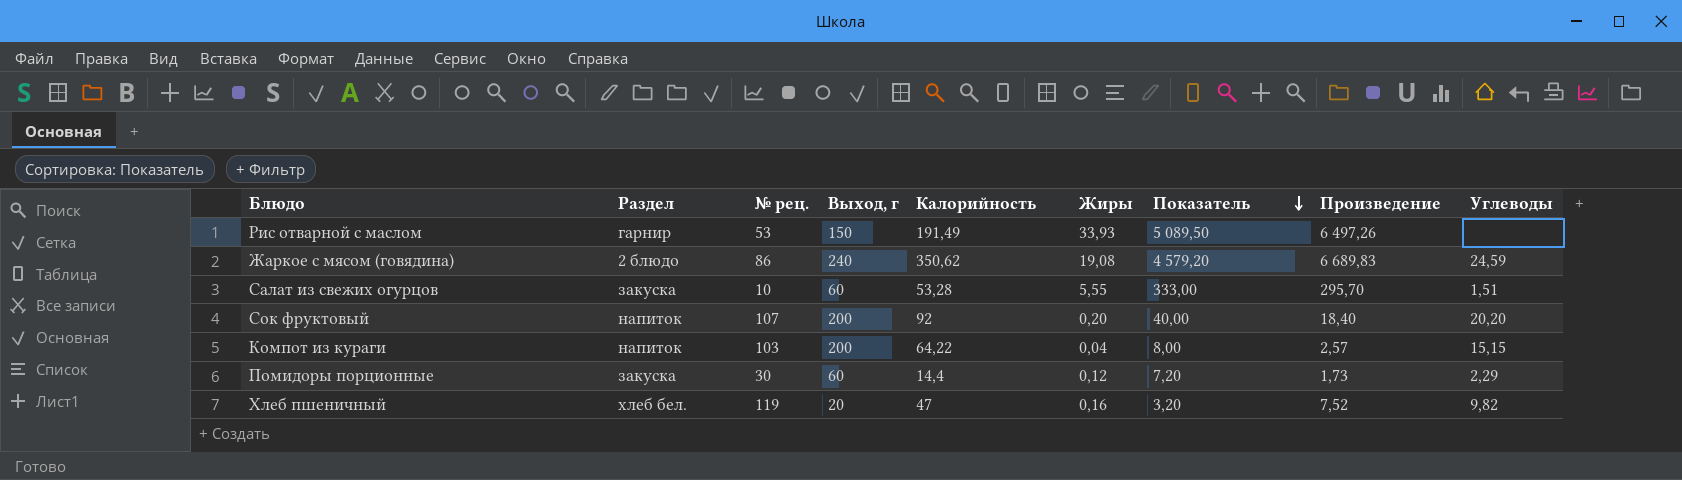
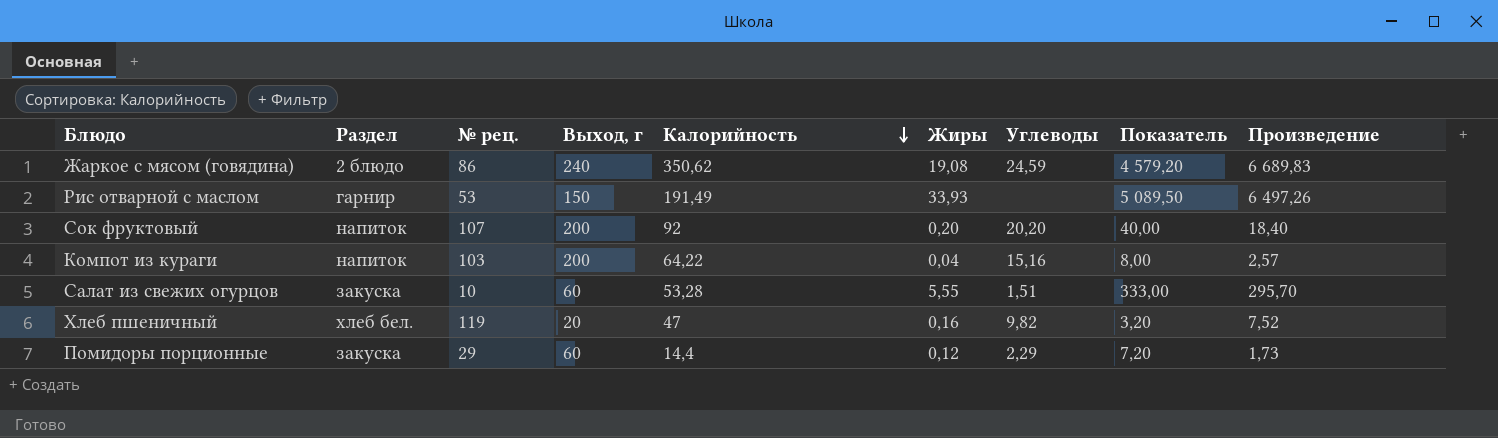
row order: Показатель descending -> Калорийность descending
column Углеводы | position: 9 -> 7
Компот из кураги | Углеводы: 15,15 -> 15,16
Помидоры порционные | № рец.: 30 -> 29

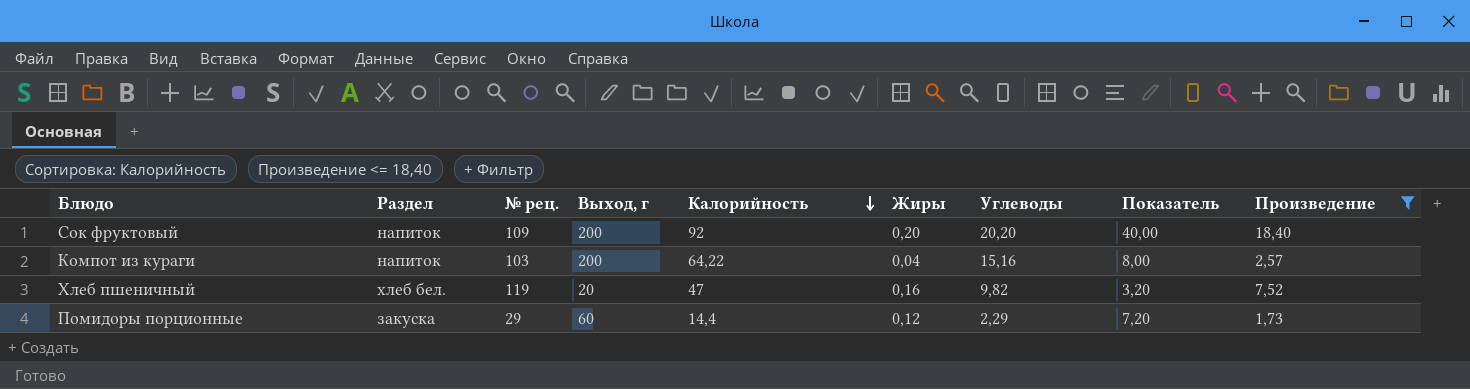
filter: none -> Произведение <= 18,40
Сок фруктовый | № рец.: 107 -> 109

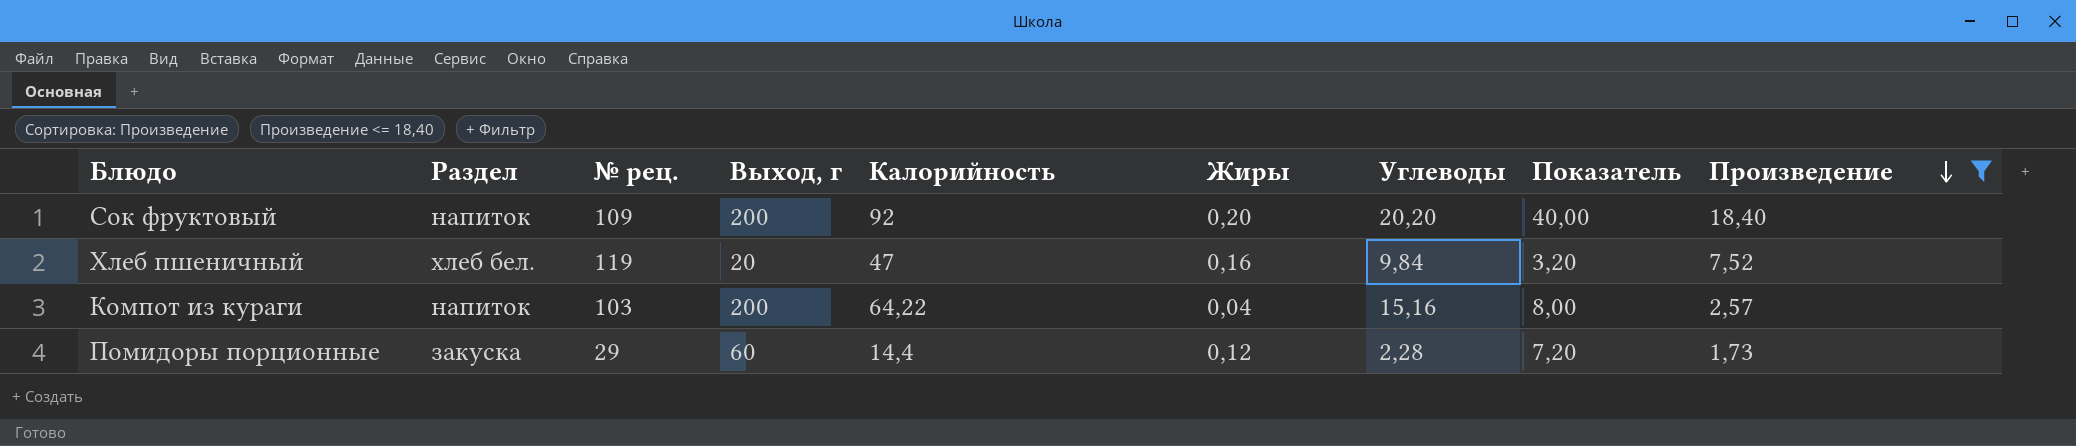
row order: Калорийность descending -> Произведение descending
Хлеб пшеничный | Углеводы: 9,82 -> 9,84
Помидоры порционные | Углеводы: 2,29 -> 2,28

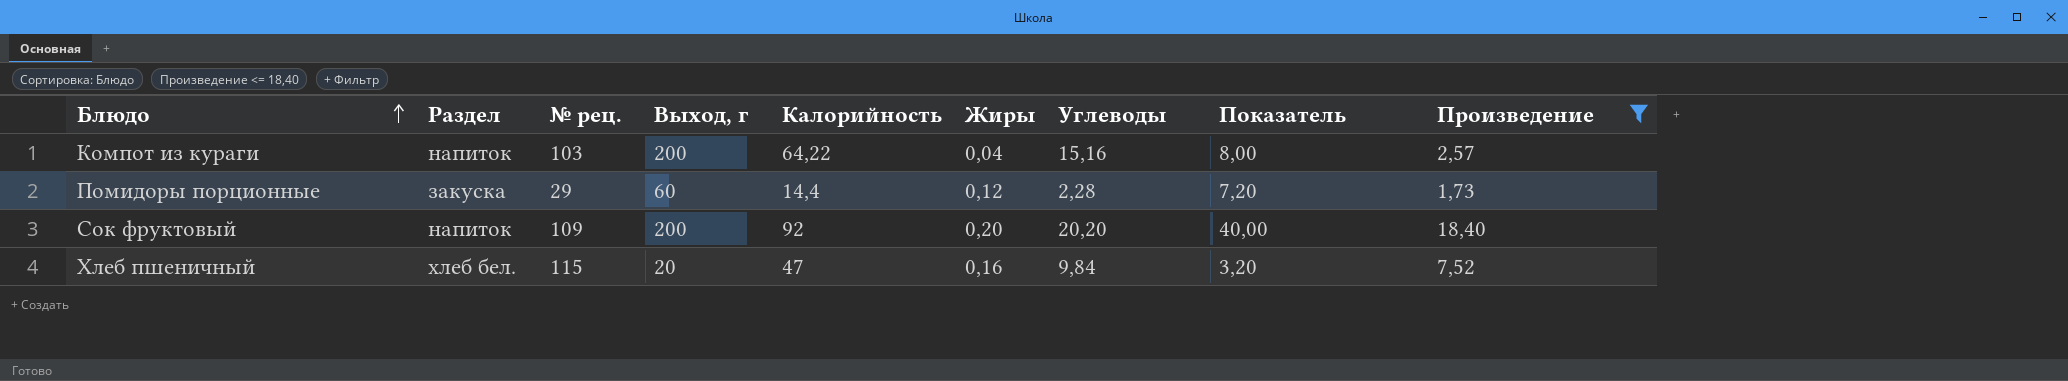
row order: Произведение descending -> Блюдо ascending
Хлеб пшеничный | № рец.: 119 -> 115

